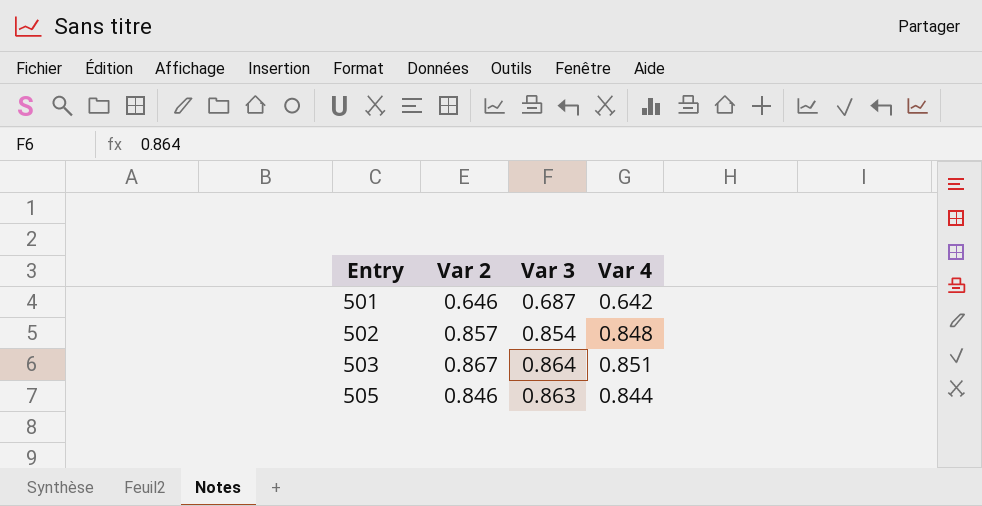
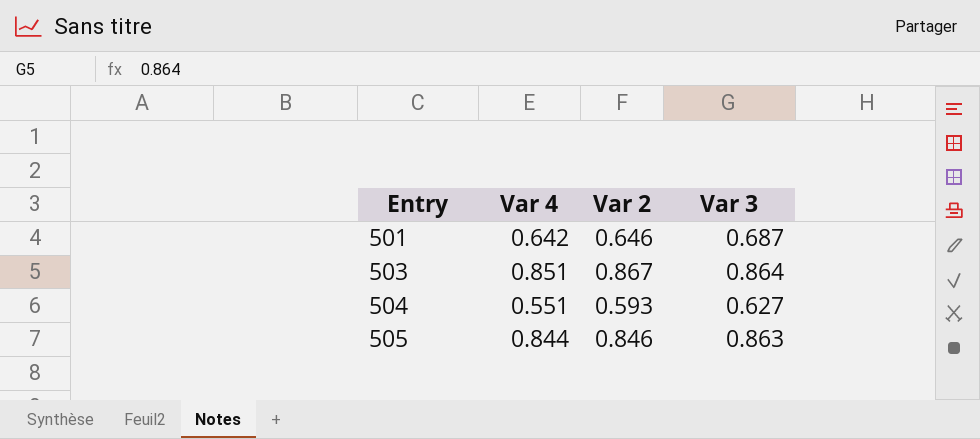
column Var 4 | position: 4 -> 2
row 502: 0.857 | 0.854 | 0.848 -> none
row 504: none -> 0.551 | 0.593 | 0.627

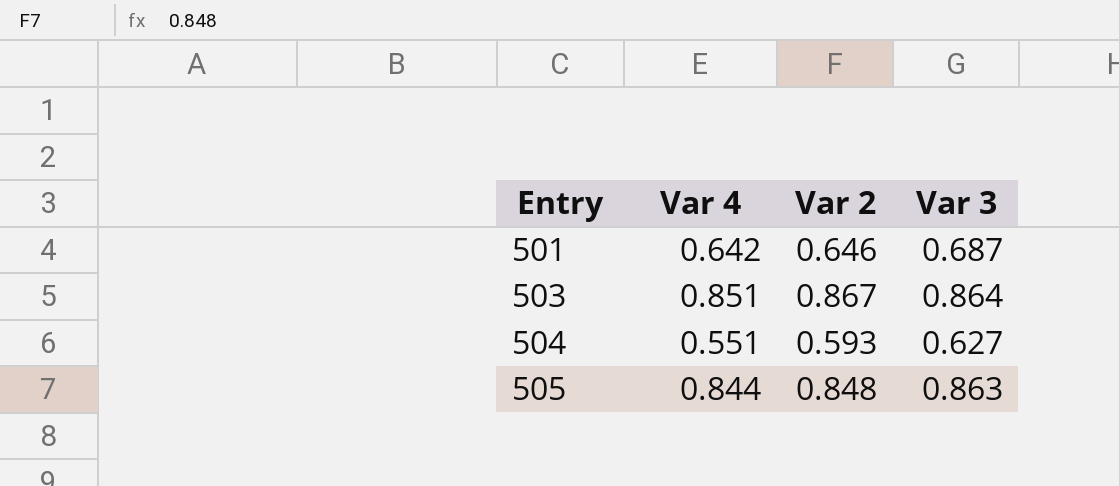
505 | Var 2: 0.846 -> 0.848

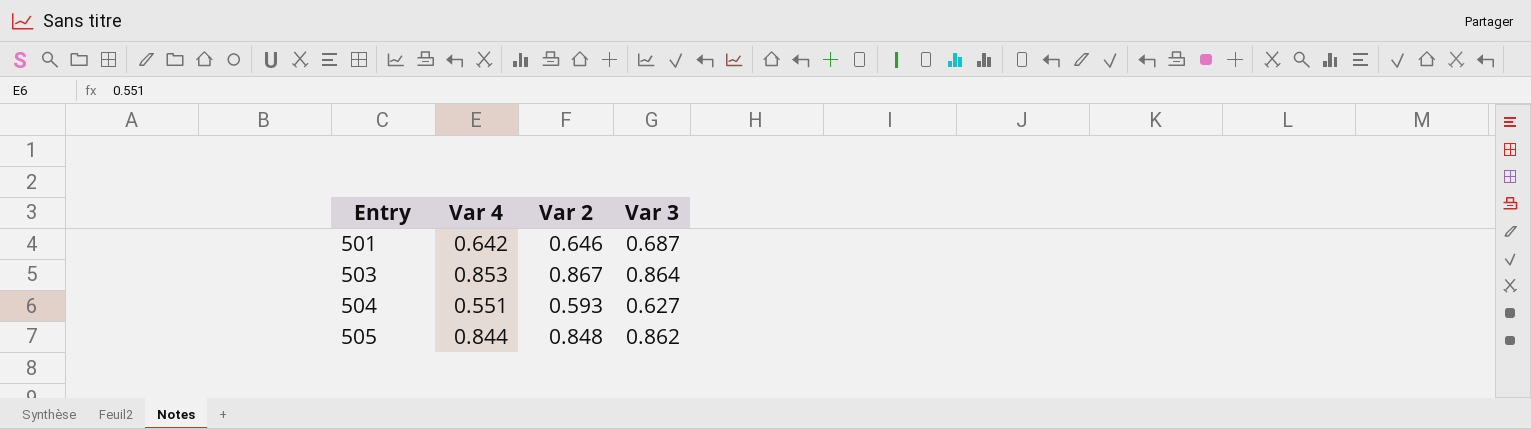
503 | Var 4: 0.851 -> 0.853
505 | Var 3: 0.863 -> 0.862

